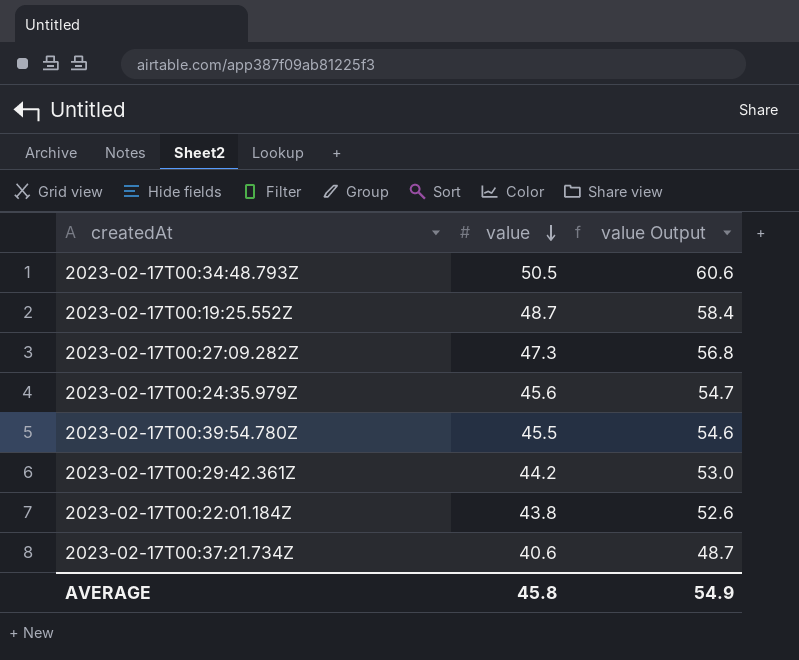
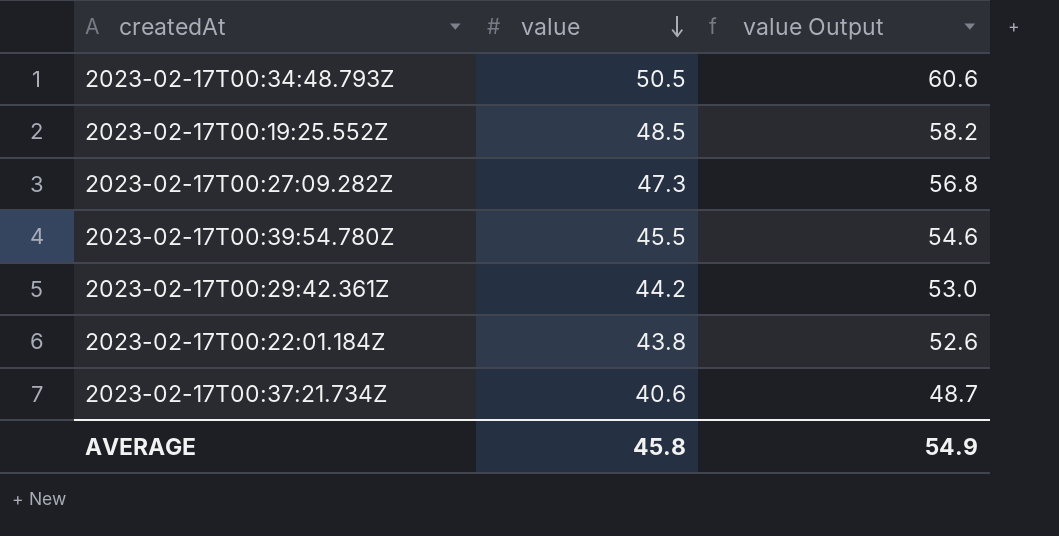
row 2023-02-17T00:24:35.979Z: 45.6 | 54.7 -> none
2023-02-17T00:19:25.552Z | value: 48.7 -> 48.5
2023-02-17T00:19:25.552Z | value Output: 58.4 -> 58.2

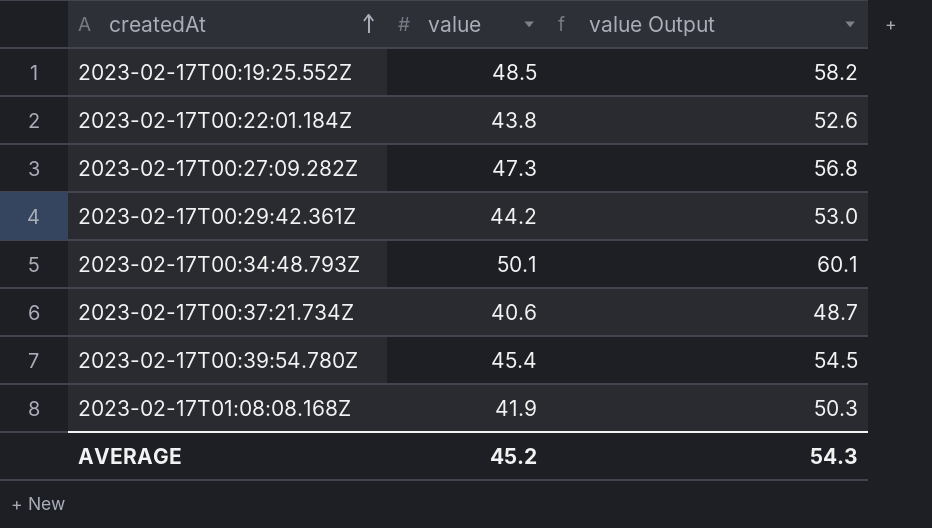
row order: value descending -> createdAt ascending
2023-02-17T00:34:48.793Z | value: 50.5 -> 50.1
2023-02-17T00:34:48.793Z | value Output: 60.6 -> 60.1
2023-02-17T00:39:54.780Z | value: 45.5 -> 45.4
2023-02-17T00:39:54.780Z | value Output: 54.6 -> 54.5
row 2023-02-17T01:08:08.168Z: none -> 41.9 | 50.3
AVERAGE | value: 45.8 -> 45.2
AVERAGE | value Output: 54.9 -> 54.3

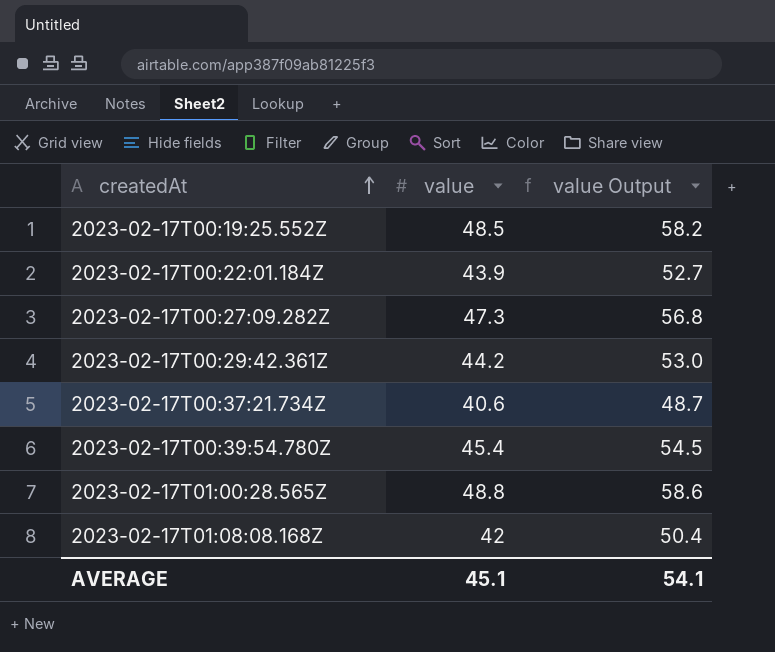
row 2023-02-17T00:34:48.793Z: 50.1 | 60.1 -> none
2023-02-17T00:22:01.184Z | value: 43.8 -> 43.9
2023-02-17T00:22:01.184Z | value Output: 52.6 -> 52.7
row 2023-02-17T01:00:28.565Z: none -> 48.8 | 58.6
2023-02-17T01:08:08.168Z | value: 41.9 -> 42
2023-02-17T01:08:08.168Z | value Output: 50.3 -> 50.4
AVERAGE | value: 45.2 -> 45.1
AVERAGE | value Output: 54.3 -> 54.1

